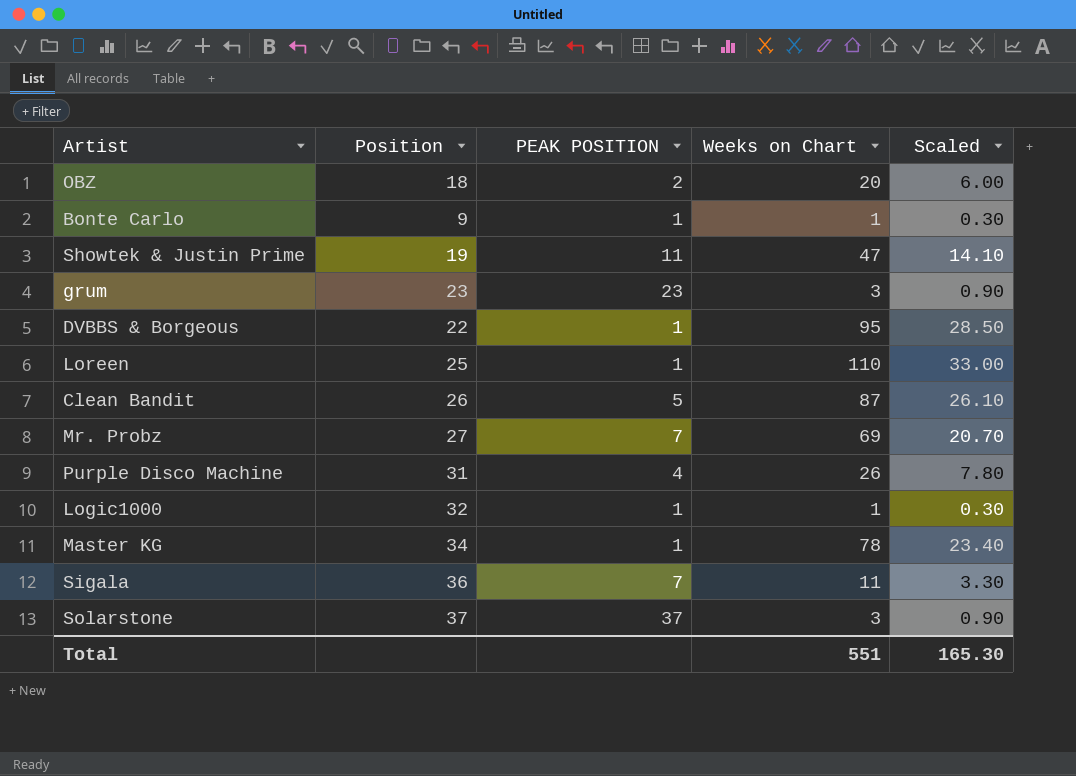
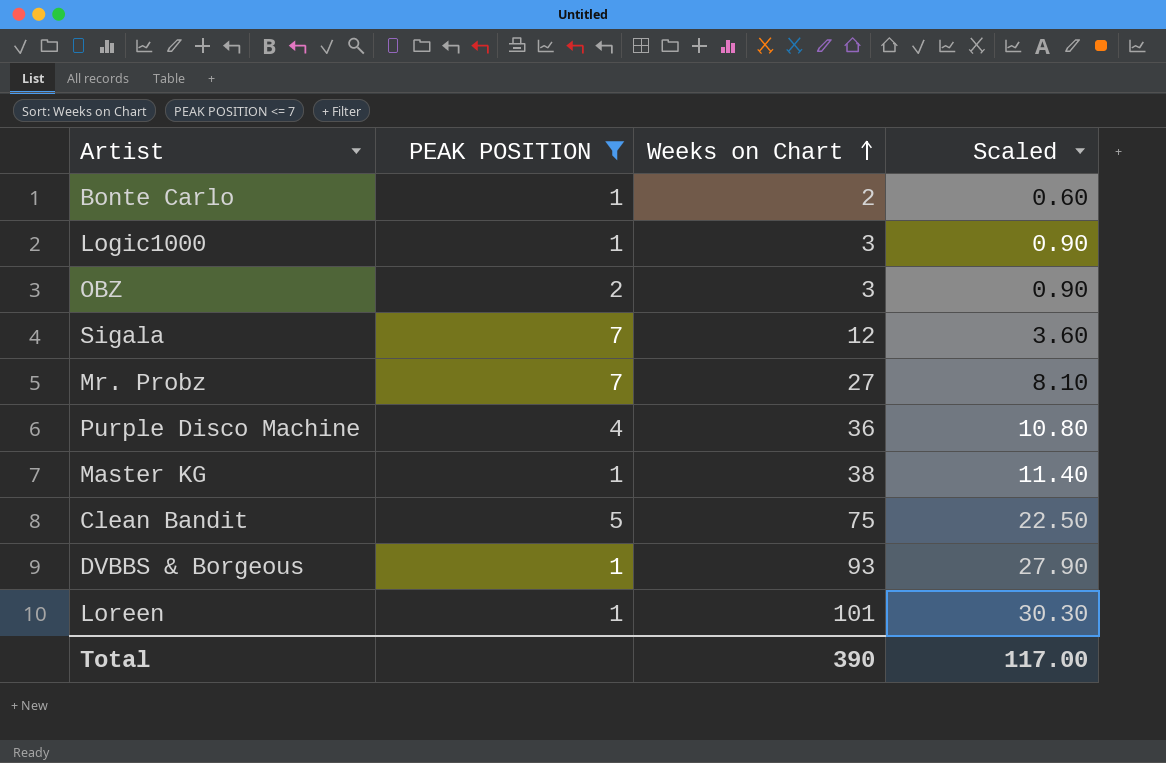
filter: none -> PEAK POSITION <= 7
row order: none -> Weeks on Chart ascending
column Position | position: 2 -> none
Bonte Carlo | Weeks on Chart: 1 -> 2
Bonte Carlo | Scaled: 0.30 -> 0.60
Logic1000 | Weeks on Chart: 1 -> 3
Logic1000 | Scaled: 0.30 -> 0.90
OBZ | Weeks on Chart: 20 -> 3
OBZ | Scaled: 6.00 -> 0.90
Sigala | Weeks on Chart: 11 -> 12
Sigala | Scaled: 3.30 -> 3.60
Mr. Probz | Weeks on Chart: 69 -> 27
Mr. Probz | Scaled: 20.70 -> 8.10
Purple Disco Machine | Weeks on Chart: 26 -> 36
Purple Disco Machine | Scaled: 7.80 -> 10.80
Master KG | Weeks on Chart: 78 -> 38
Master KG | Scaled: 23.40 -> 11.40
Clean Bandit | Weeks on Chart: 87 -> 75
Clean Bandit | Scaled: 26.10 -> 22.50
DVBBS & Borgeous | Weeks on Chart: 95 -> 93
DVBBS & Borgeous | Scaled: 28.50 -> 27.90
Loreen | Weeks on Chart: 110 -> 101
Loreen | Scaled: 33.00 -> 30.30
Total | Weeks on Chart: 551 -> 390
Total | Scaled: 165.30 -> 117.00

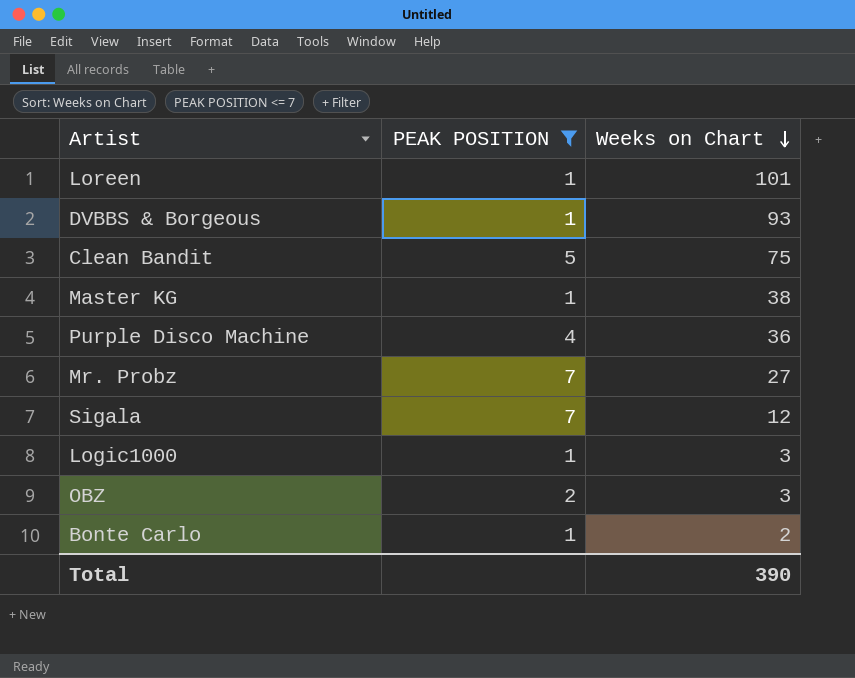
row order: Weeks on Chart ascending -> Weeks on Chart descending
column Scaled | formula: [Weeks on Chart] * 0.3 -> none

